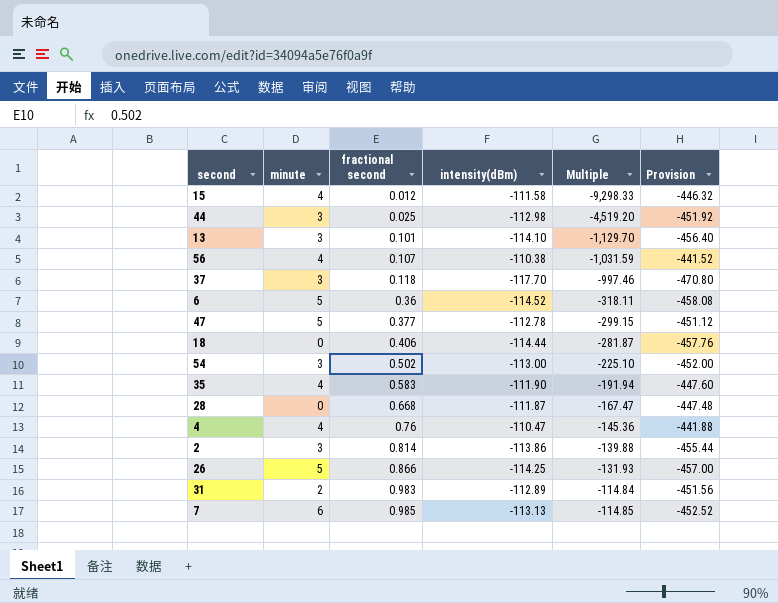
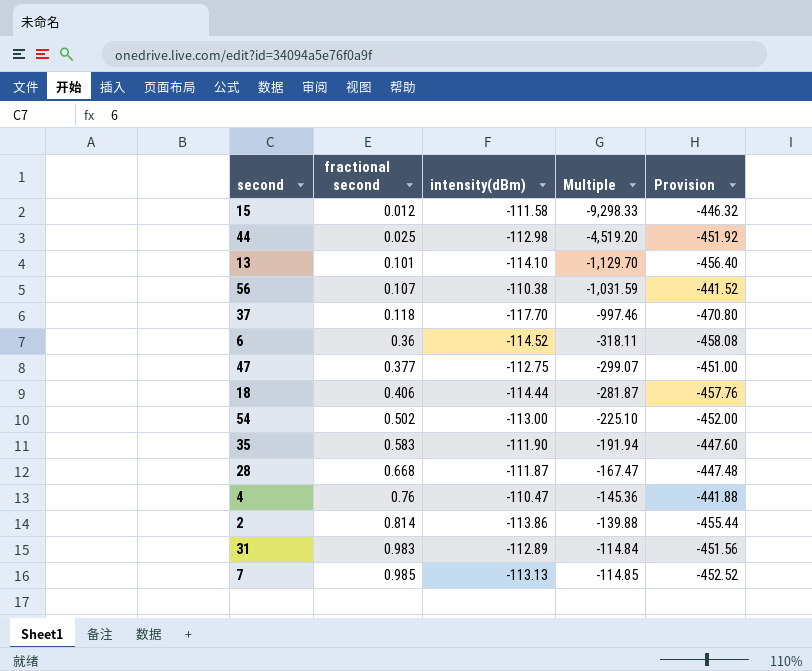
column minute | position: 2 -> none
row 26: 5 | 0.866 | -114.25 | -131.93 | -457.00 -> none
47 | intensity(dBm): -112.78 -> -112.75
47 | Multiple: -299.15 -> -299.07
47 | Provision: -451.12 -> -451.00

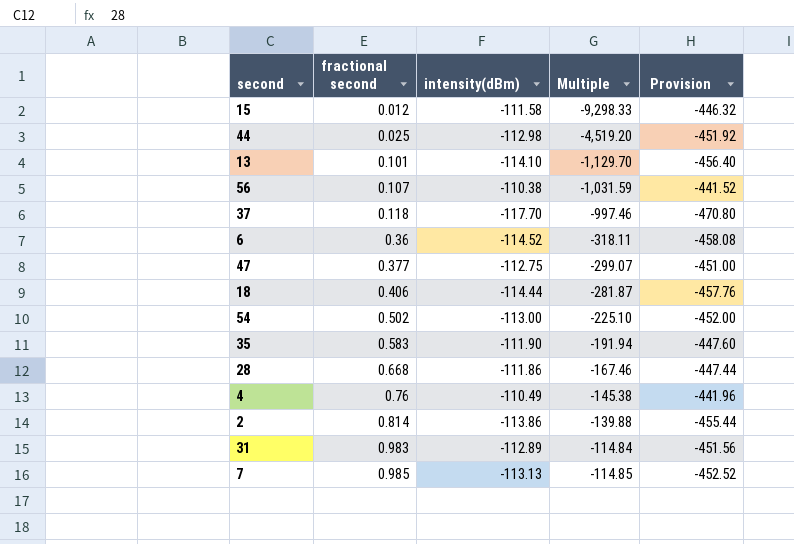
28 | intensity(dBm): -111.87 -> -111.86
28 | Multiple: -167.47 -> -167.46
28 | Provision: -447.48 -> -447.44
4 | intensity(dBm): -110.47 -> -110.49
4 | Multiple: -145.36 -> -145.38
4 | Provision: -441.88 -> -441.96

